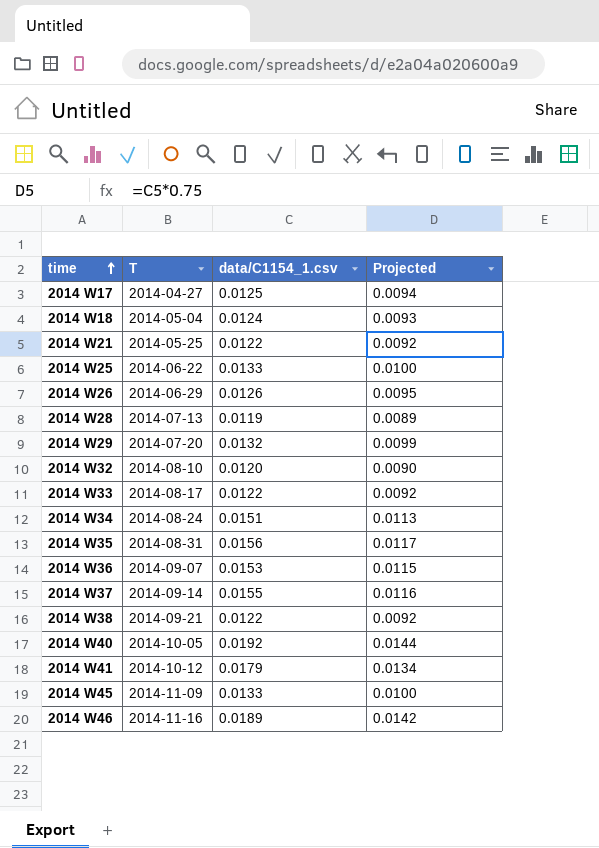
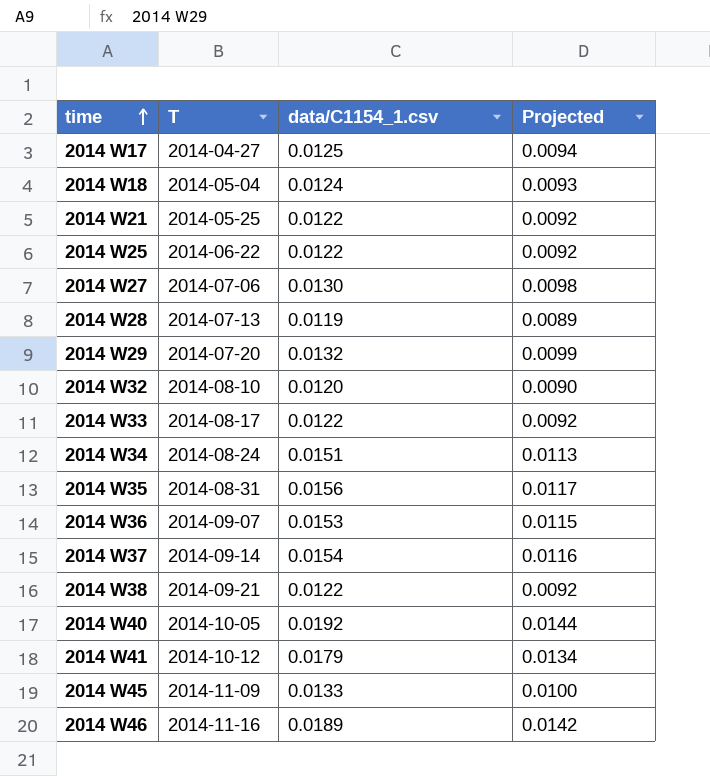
row 2014 W26: 2014-06-29 | 0.0126 | 0.0095 -> none
2014 W25 | data/C1154_1.csv: 0.0133 -> 0.0122
2014 W25 | Projected: 0.0100 -> 0.0092
row 2014 W27: none -> 2014-07-06 | 0.0130 | 0.0098
2014 W37 | data/C1154_1.csv: 0.0155 -> 0.0154

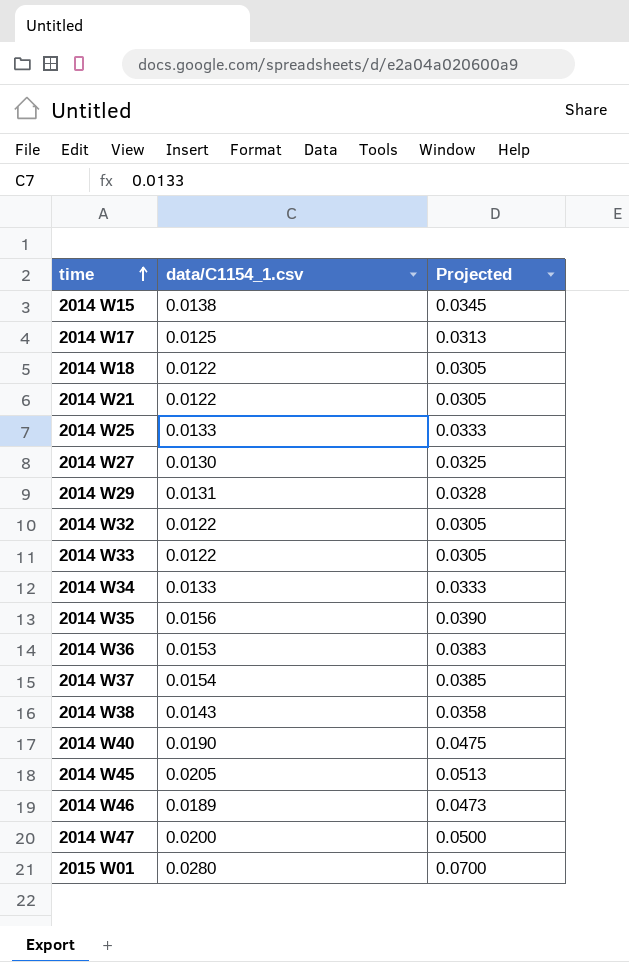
column T | position: 2 -> none
column Projected | formula: [data/C1154_1.csv] * 0.75 -> [data/C1154_1.csv] * 2.5
row 2014 W28: 2014-07-13 | 0.0119 | 0.0089 -> none
row 2014 W41: 2014-10-12 | 0.0179 | 0.0134 -> none
row 2014 W15: none -> 0.0138 | 0.0345
2014 W18 | data/C1154_1.csv: 0.0124 -> 0.0122
2014 W25 | data/C1154_1.csv: 0.0122 -> 0.0133
2014 W29 | data/C1154_1.csv: 0.0132 -> 0.0131
2014 W32 | data/C1154_1.csv: 0.0120 -> 0.0122
2014 W34 | data/C1154_1.csv: 0.0151 -> 0.0133
2014 W38 | data/C1154_1.csv: 0.0122 -> 0.0143
2014 W40 | data/C1154_1.csv: 0.0192 -> 0.0190
2014 W45 | data/C1154_1.csv: 0.0133 -> 0.0205
row 2014 W47: none -> 0.0200 | 0.0500
row 2015 W01: none -> 0.0280 | 0.0700

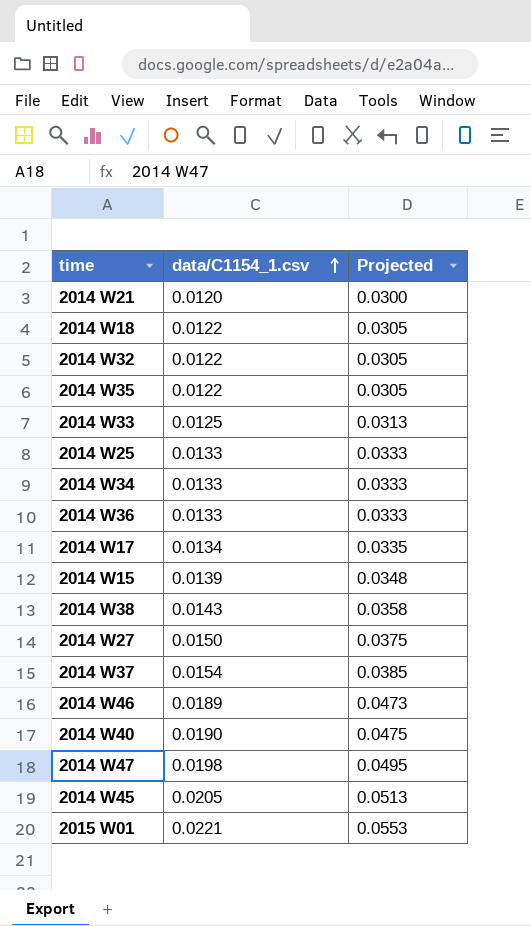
row order: time ascending -> data/C1154_1.csv ascending
row 2014 W29: 0.0131 | 0.0328 -> none
2014 W21 | data/C1154_1.csv: 0.0122 -> 0.0120
2014 W21 | Projected: 0.0305 -> 0.0300
2014 W35 | data/C1154_1.csv: 0.0156 -> 0.0122
2014 W35 | Projected: 0.0390 -> 0.0305
2014 W33 | data/C1154_1.csv: 0.0122 -> 0.0125
2014 W33 | Projected: 0.0305 -> 0.0313
2014 W36 | data/C1154_1.csv: 0.0153 -> 0.0133
2014 W36 | Projected: 0.0383 -> 0.0333
2014 W17 | data/C1154_1.csv: 0.0125 -> 0.0134
2014 W17 | Projected: 0.0313 -> 0.0335
2014 W15 | data/C1154_1.csv: 0.0138 -> 0.0139
2014 W15 | Projected: 0.0345 -> 0.0348
2014 W27 | data/C1154_1.csv: 0.0130 -> 0.0150
2014 W27 | Projected: 0.0325 -> 0.0375
2014 W47 | data/C1154_1.csv: 0.0200 -> 0.0198
2014 W47 | Projected: 0.0500 -> 0.0495
2015 W01 | data/C1154_1.csv: 0.0280 -> 0.0221
2015 W01 | Projected: 0.0700 -> 0.0553

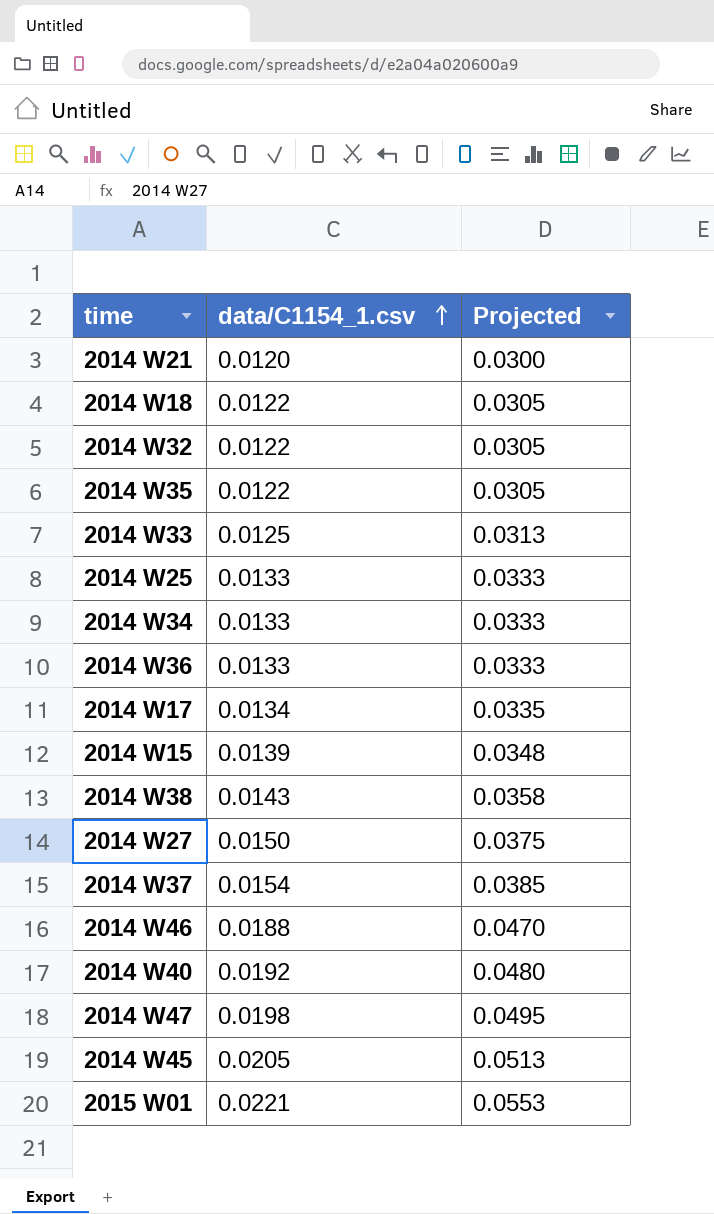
2014 W46 | data/C1154_1.csv: 0.0189 -> 0.0188
2014 W46 | Projected: 0.0473 -> 0.0470
2014 W40 | data/C1154_1.csv: 0.0190 -> 0.0192
2014 W40 | Projected: 0.0475 -> 0.0480

